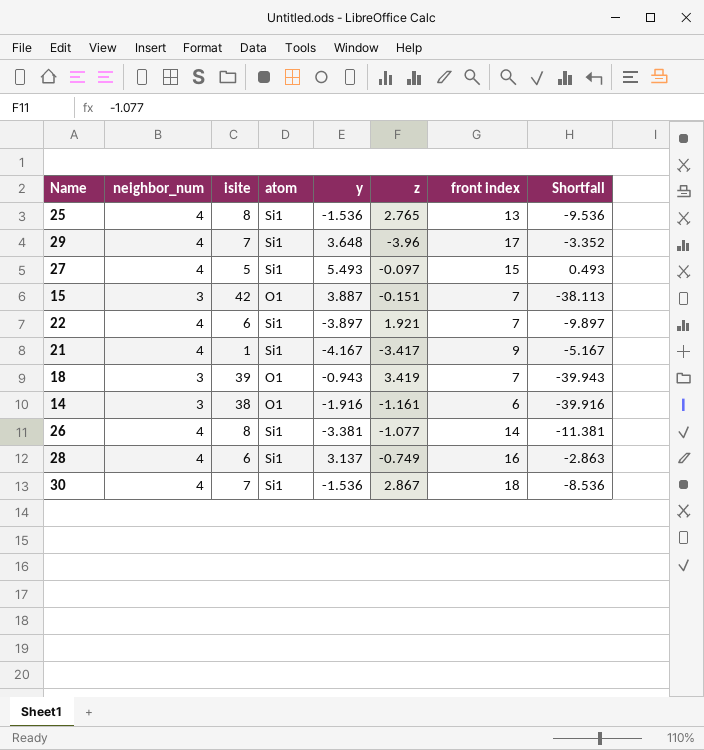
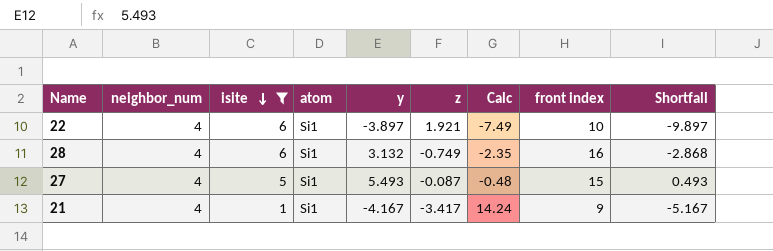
filter: none -> isite <= 6
row order: none -> isite descending
column Calc | formula: none -> [y] * [z]
22 | front index: 7 -> 10
28 | y: 3.137 -> 3.132
28 | Shortfall: -2.863 -> -2.868
27 | z: -0.097 -> -0.087

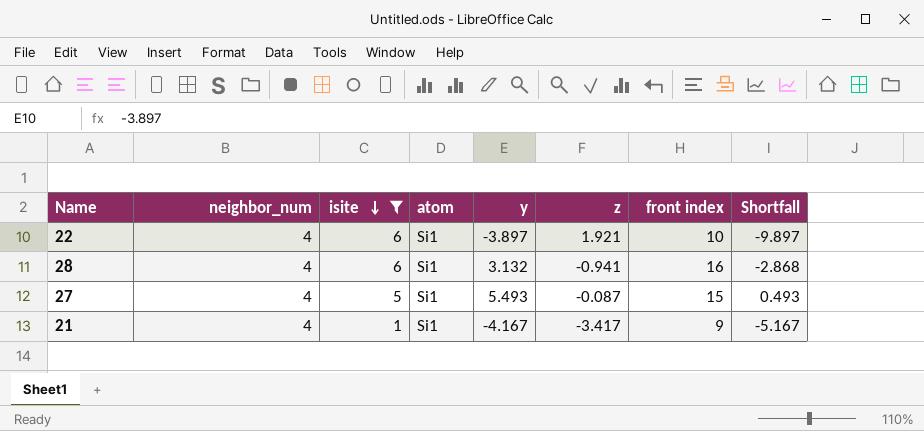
column Calc | formula: [y] * [z] -> none
28 | z: -0.749 -> -0.941

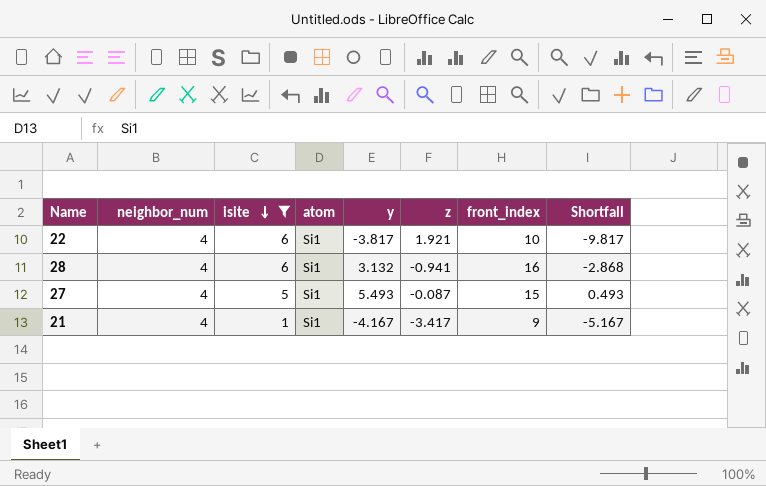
column name: front index -> front_index
22 | y: -3.897 -> -3.817
22 | Shortfall: -9.897 -> -9.817

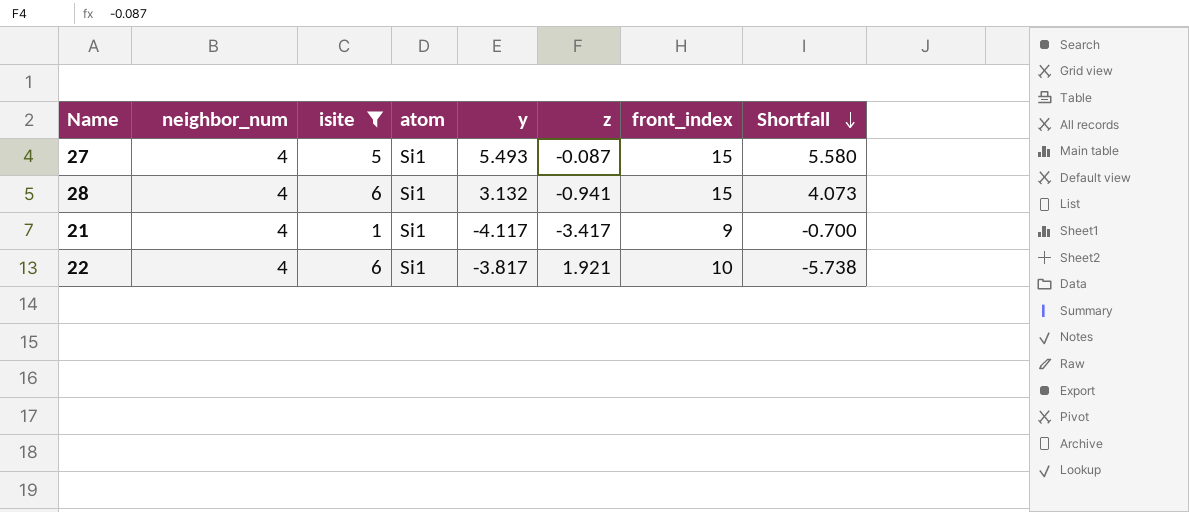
row order: isite descending -> Shortfall descending
column Shortfall | formula: [y] - [isite] -> [y] - [z]
28 | front_index: 16 -> 15
21 | y: -4.167 -> -4.117

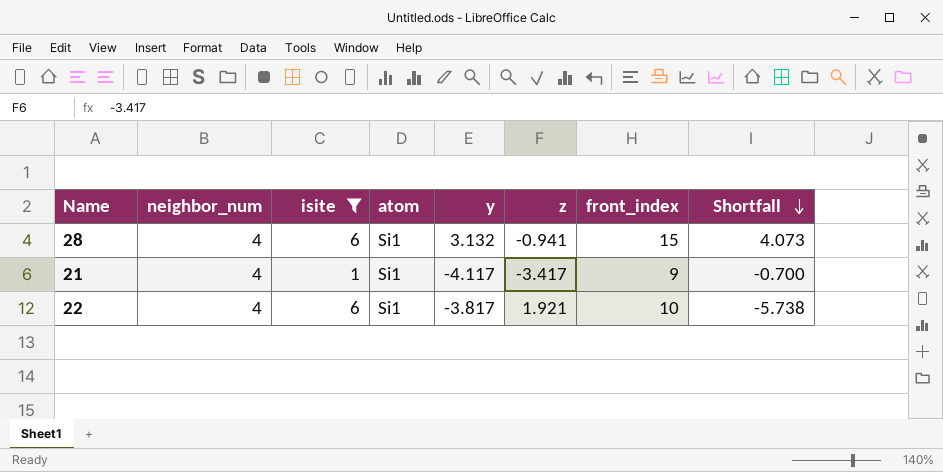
row 27: 4 | 5 | Si1 | 5.493 | -0.087 | 15 | 5.580 -> none

